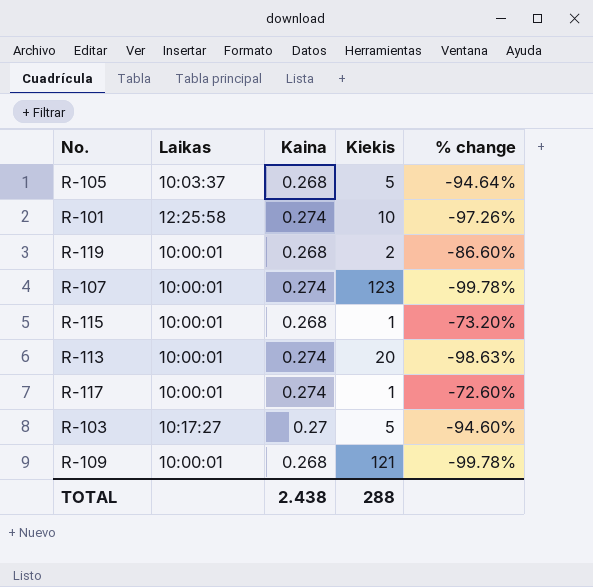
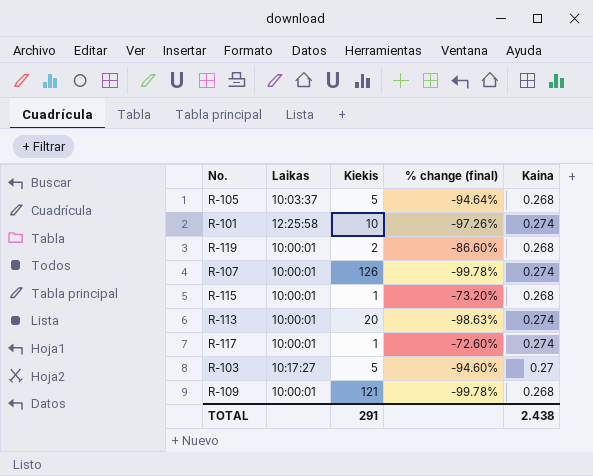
column name: % change -> % change (final)
column Kaina | position: 3 -> 5
R-107 | Kiekis: 123 -> 126
TOTAL | Kiekis: 288 -> 291

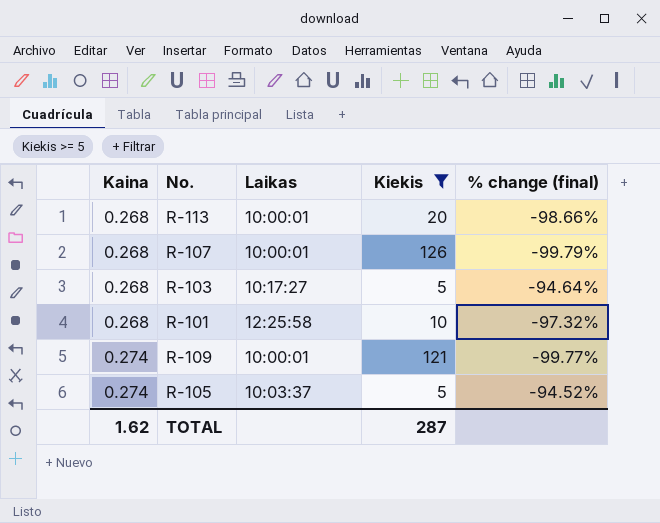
filter: none -> Kiekis >= 5
row order: none -> Kaina ascending
column Kaina | position: 5 -> 1
R-113 | Kaina: 0.274 -> 0.268
R-113 | % change (final): -98.63% -> -98.66%
R-107 | Kaina: 0.274 -> 0.268
R-107 | % change (final): -99.78% -> -99.79%
R-103 | Kaina: 0.27 -> 0.268
R-103 | % change (final): -94.60% -> -94.64%
R-101 | Kaina: 0.274 -> 0.268
R-101 | % change (final): -97.26% -> -97.32%
R-109 | Kaina: 0.268 -> 0.274
R-109 | % change (final): -99.78% -> -99.77%
R-105 | Kaina: 0.268 -> 0.274
R-105 | % change (final): -94.64% -> -94.52%
TOTAL | Kaina: 2.438 -> 1.62
TOTAL | Kiekis: 291 -> 287

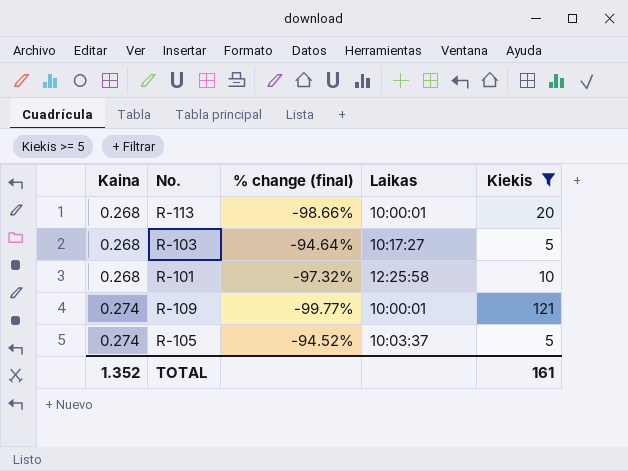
column % change (final) | position: 5 -> 3
row R-107: 0.268 | 10:00:01 | 126 | -99.79% -> none
TOTAL | Kaina: 1.62 -> 1.352
TOTAL | Kiekis: 287 -> 161

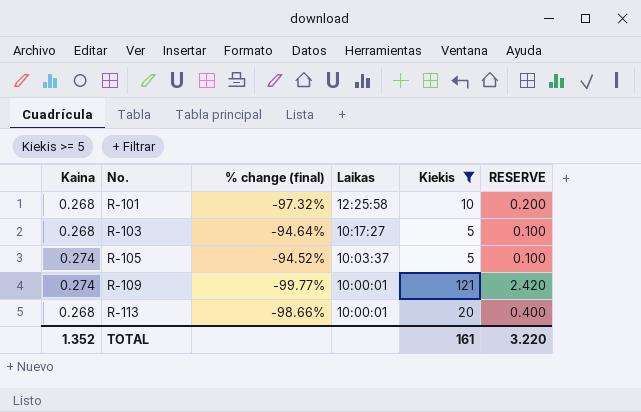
row order: Kaina ascending -> No. ascending
column RESERVE | formula: none -> [Kiekis] * 0.02

